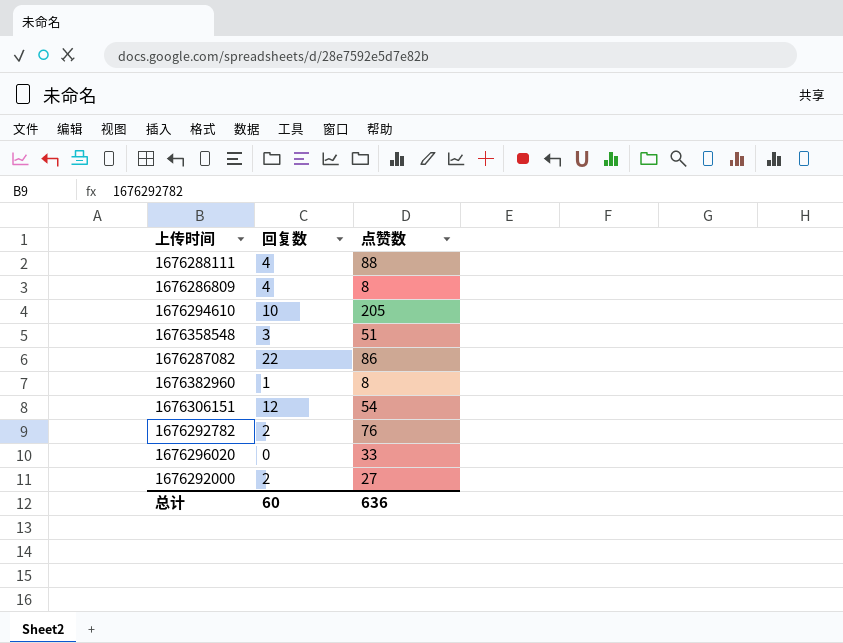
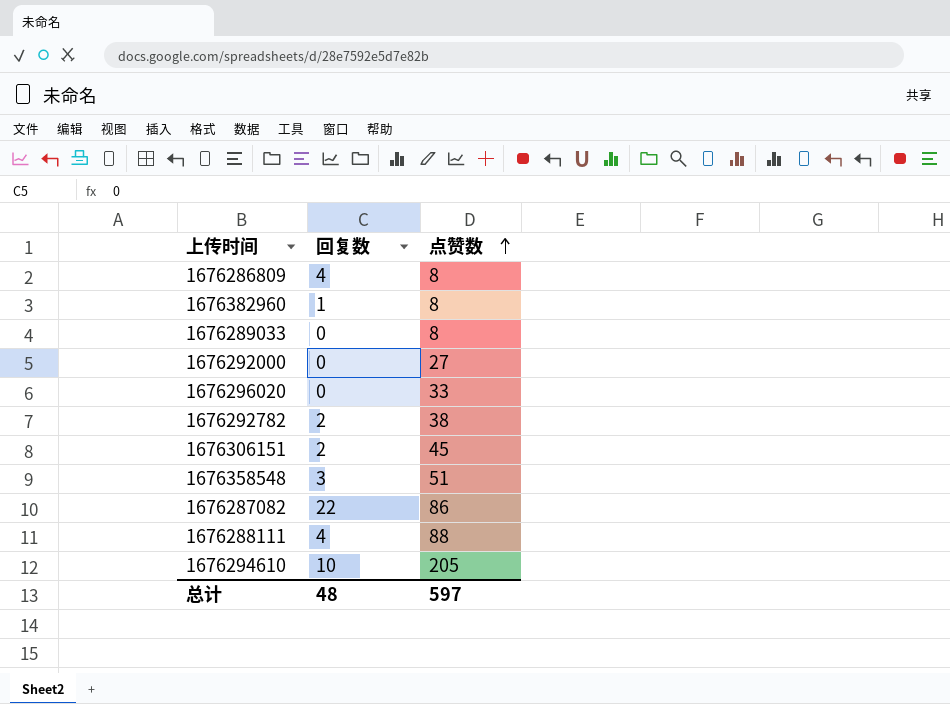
row order: none -> 点赞数 ascending
row 1676289033: none -> 0 | 8
1676292000 | 回复数: 2 -> 0
1676292782 | 点赞数: 76 -> 38
1676306151 | 回复数: 12 -> 2
1676306151 | 点赞数: 54 -> 45
总计 | 回复数: 60 -> 48
总计 | 点赞数: 636 -> 597

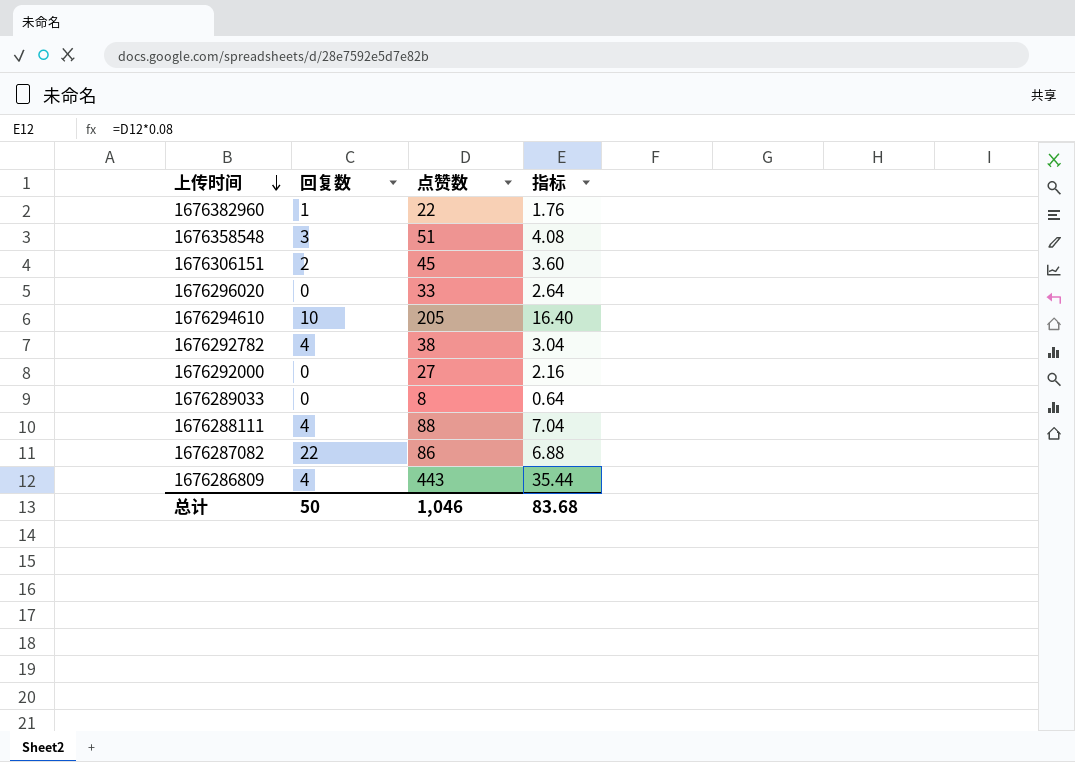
row order: 点赞数 ascending -> 上传时间 descending
column 指标 | formula: none -> [点赞数] * 0.08
1676382960 | 点赞数: 8 -> 22
1676292782 | 回复数: 2 -> 4
1676286809 | 点赞数: 8 -> 443
总计 | 回复数: 48 -> 50
总计 | 点赞数: 597 -> 1,046

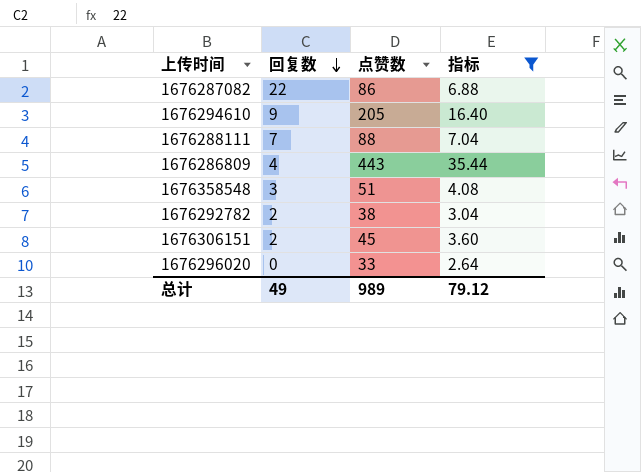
filter: none -> 指标 >= 2.64
row order: 上传时间 descending -> 回复数 descending
1676294610 | 回复数: 10 -> 9
1676288111 | 回复数: 4 -> 7
1676292782 | 回复数: 4 -> 2
总计 | 回复数: 50 -> 49
总计 | 点赞数: 1,046 -> 989
总计 | 指标: 83.68 -> 79.12

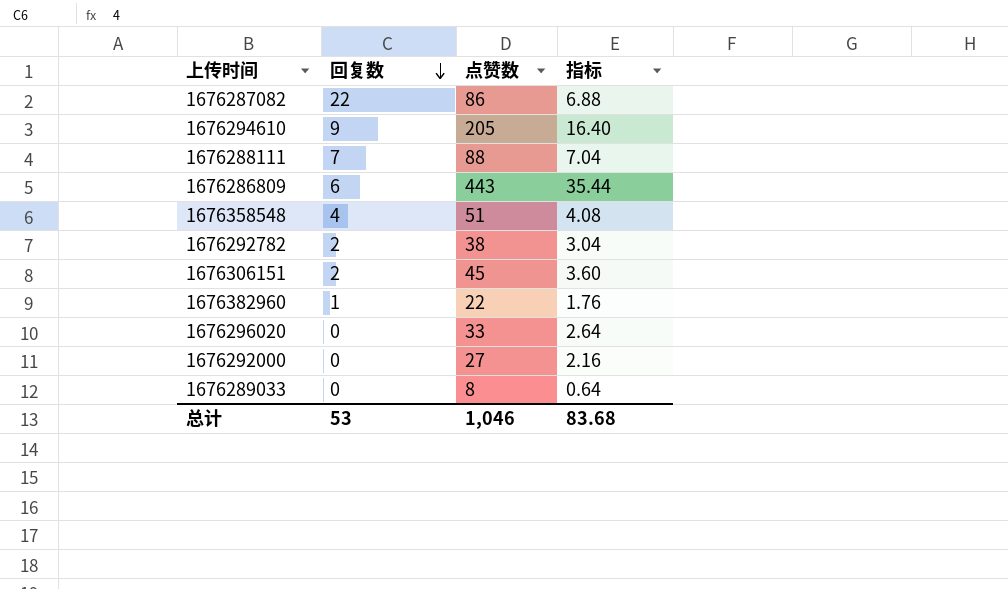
filter: 指标 >= 2.64 -> none
1676286809 | 回复数: 4 -> 6
1676358548 | 回复数: 3 -> 4
总计 | 回复数: 49 -> 53
总计 | 点赞数: 989 -> 1,046
总计 | 指标: 79.12 -> 83.68

